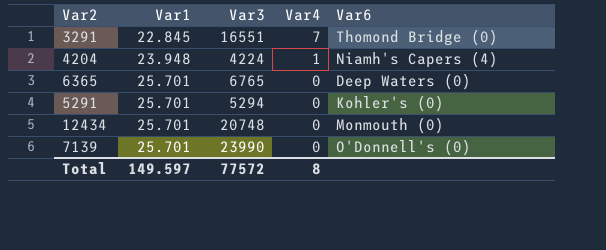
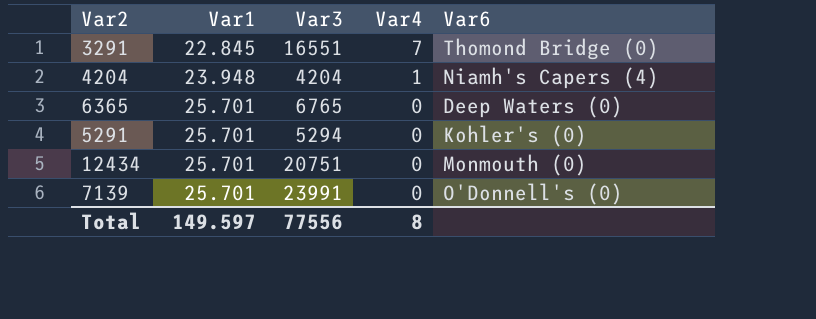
4204 | Var3: 4224 -> 4204
12434 | Var3: 20748 -> 20751
7139 | Var3: 23990 -> 23991
Total | Var3: 77572 -> 77556

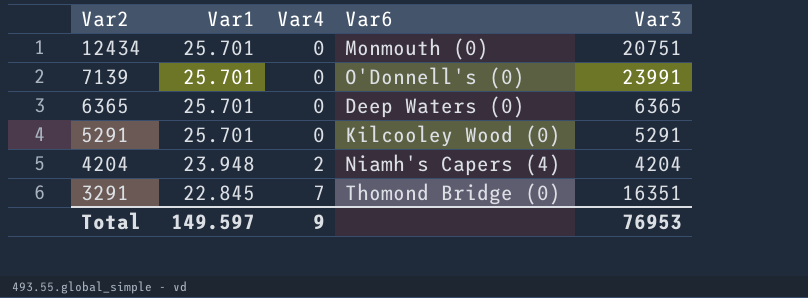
row order: Var1 ascending -> Var2 descending
column Var3 | position: 3 -> 5
6365 | Var3: 6765 -> 6365
5291 | Var6: Kohler's (0) -> Kilcooley Wood (0)
5291 | Var3: 5294 -> 5291
4204 | Var4: 1 -> 2
3291 | Var3: 16551 -> 16351
Total | Var4: 8 -> 9
Total | Var3: 77556 -> 76953

